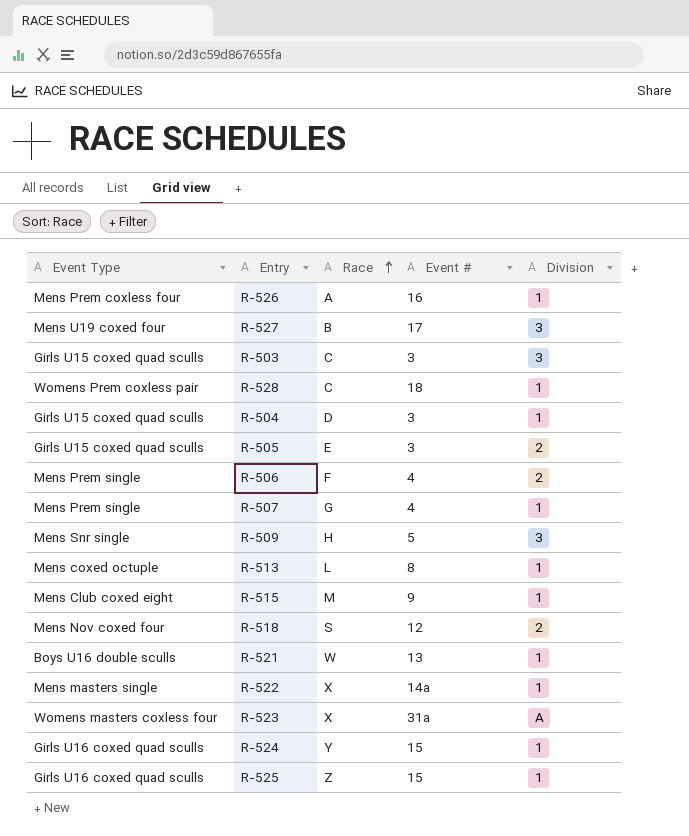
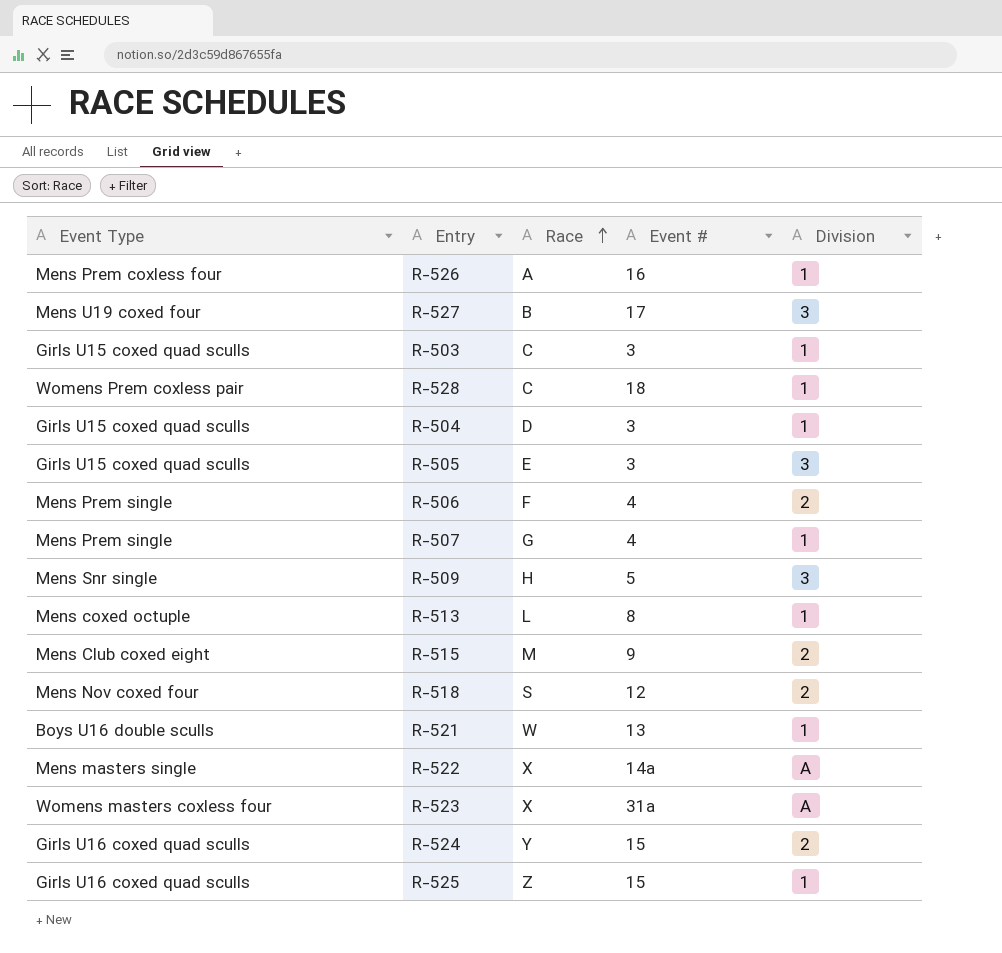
R-503 | Division: 3 -> 1
R-505 | Division: 2 -> 3
R-515 | Division: 1 -> 2
R-522 | Division: 1 -> A
R-524 | Division: 1 -> 2

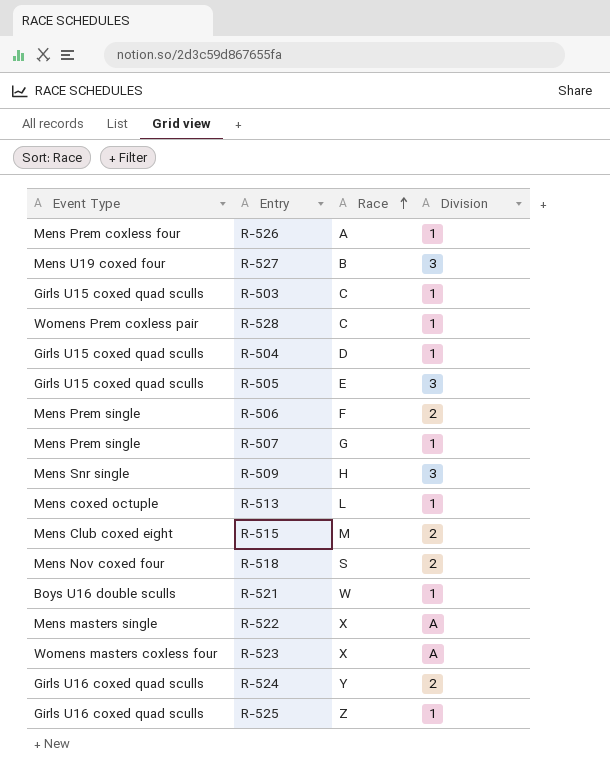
column Event # | position: 4 -> none

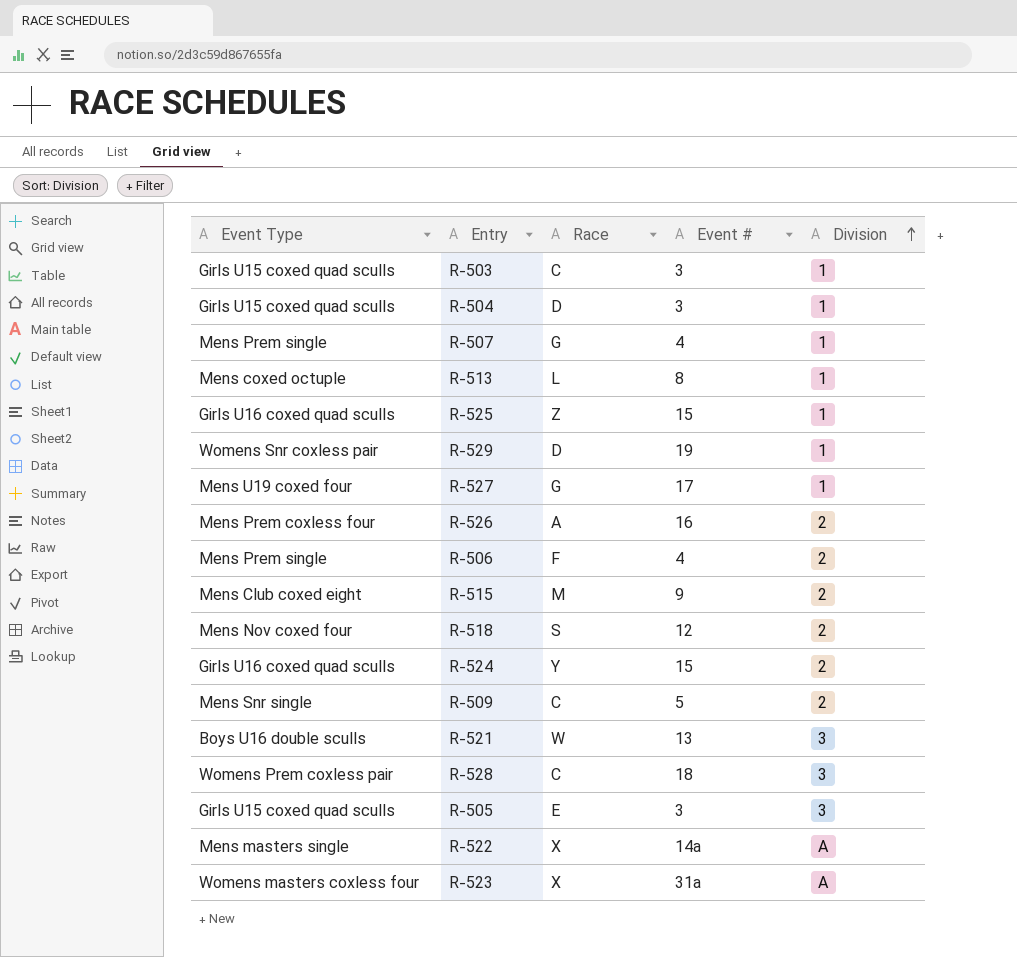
row order: Race ascending -> Division ascending
column Event # | position: none -> 4
row R-529: none -> Womens Snr coxless pair | D | 19 | 1
R-527 | Race: B -> G
R-527 | Division: 3 -> 1
R-526 | Division: 1 -> 2
R-509 | Race: H -> C
R-509 | Division: 3 -> 2
R-521 | Division: 1 -> 3
R-528 | Division: 1 -> 3

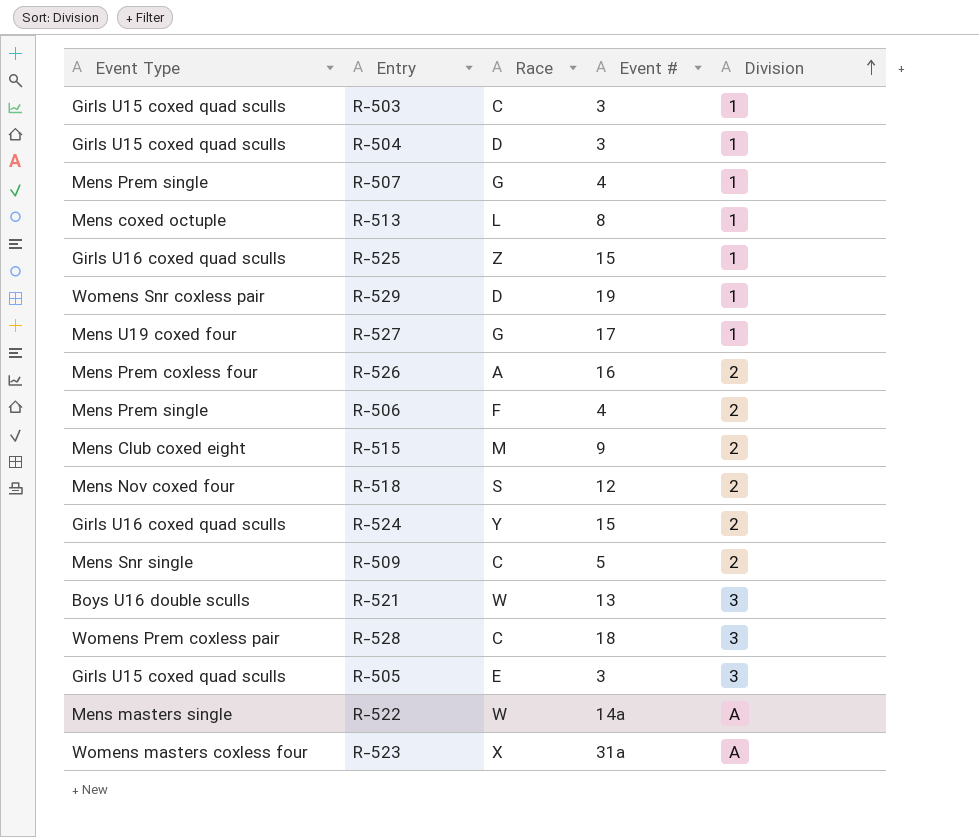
R-522 | Race: X -> W

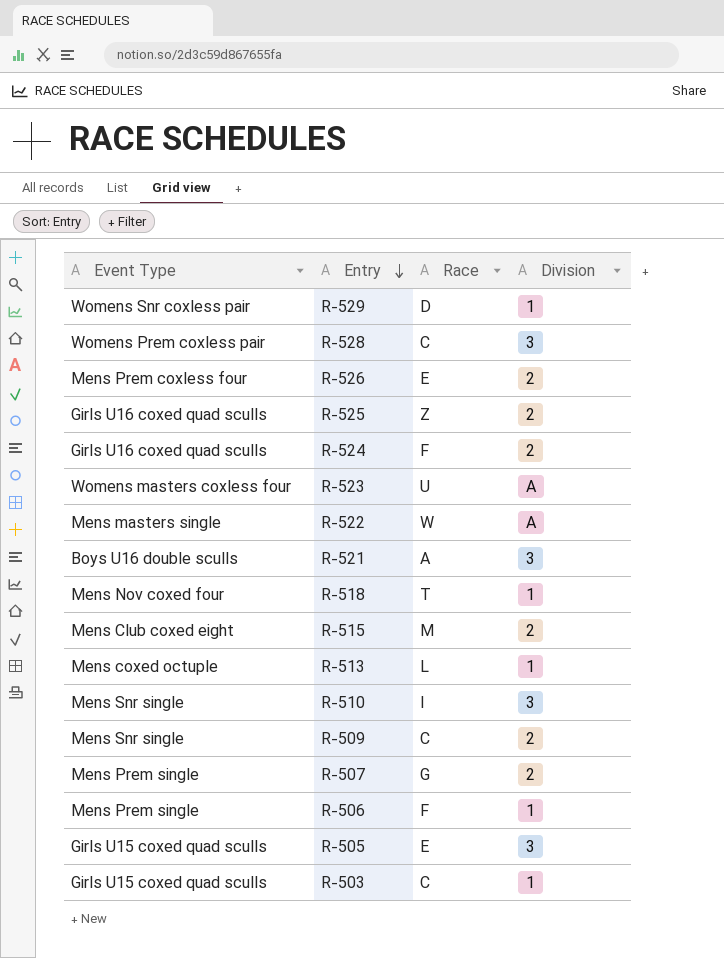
row order: Division ascending -> Entry descending
column Event # | position: 4 -> none
row R-504: Girls U15 coxed quad sculls | D | 3 | 1 -> none
row R-527: Mens U19 coxed four | G | 17 | 1 -> none
R-526 | Race: A -> E
R-525 | Division: 1 -> 2
R-524 | Race: Y -> F
R-523 | Race: X -> U
R-521 | Race: W -> A
R-518 | Race: S -> T
R-518 | Division: 2 -> 1
row R-510: none -> Mens Snr single | I | 3
R-507 | Division: 1 -> 2
R-506 | Division: 2 -> 1

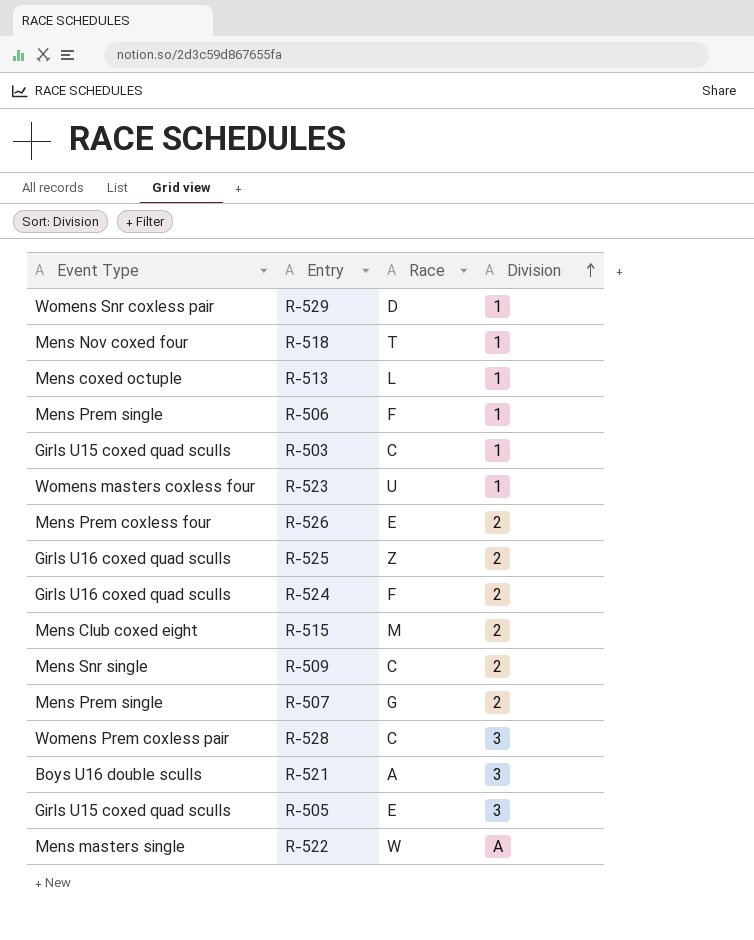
row order: Entry descending -> Division ascending
row R-510: Mens Snr single | I | 3 -> none
R-523 | Division: A -> 1

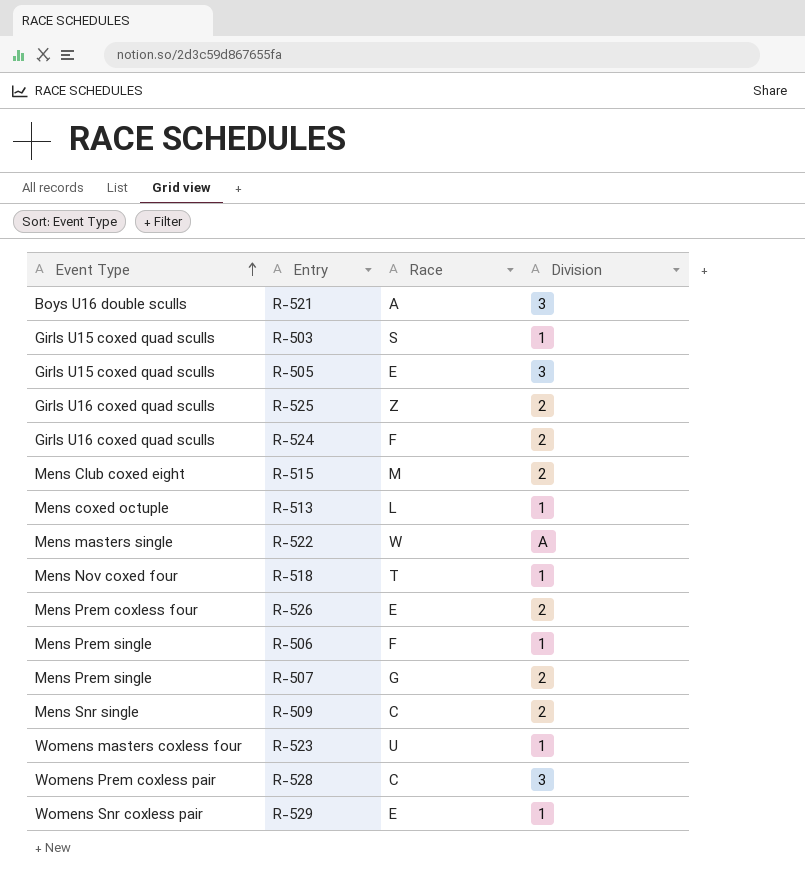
row order: Division ascending -> Event Type ascending
R-503 | Race: C -> S
R-529 | Race: D -> E

